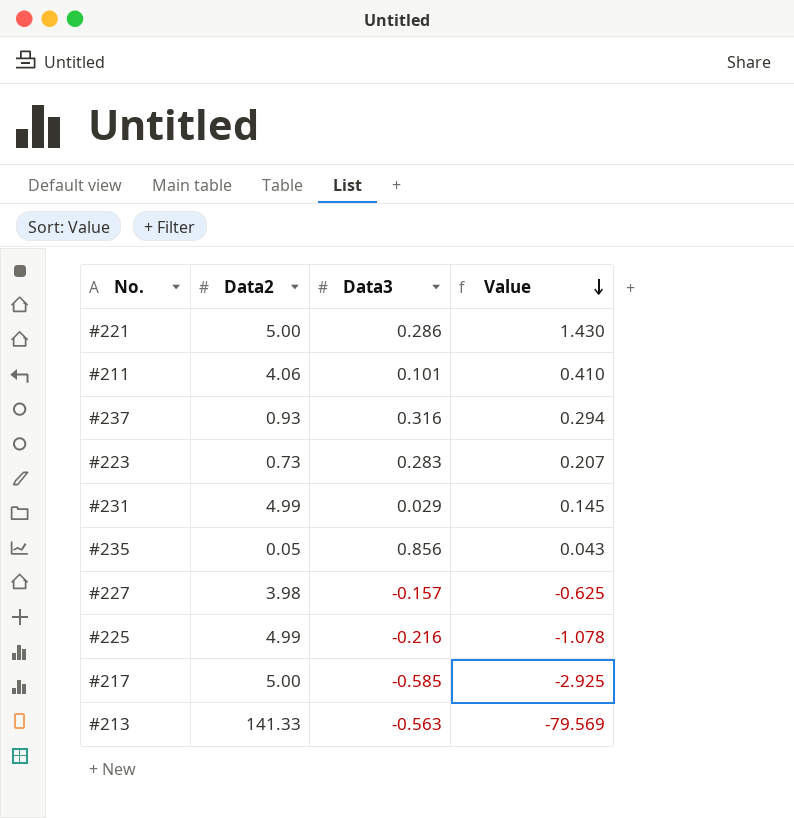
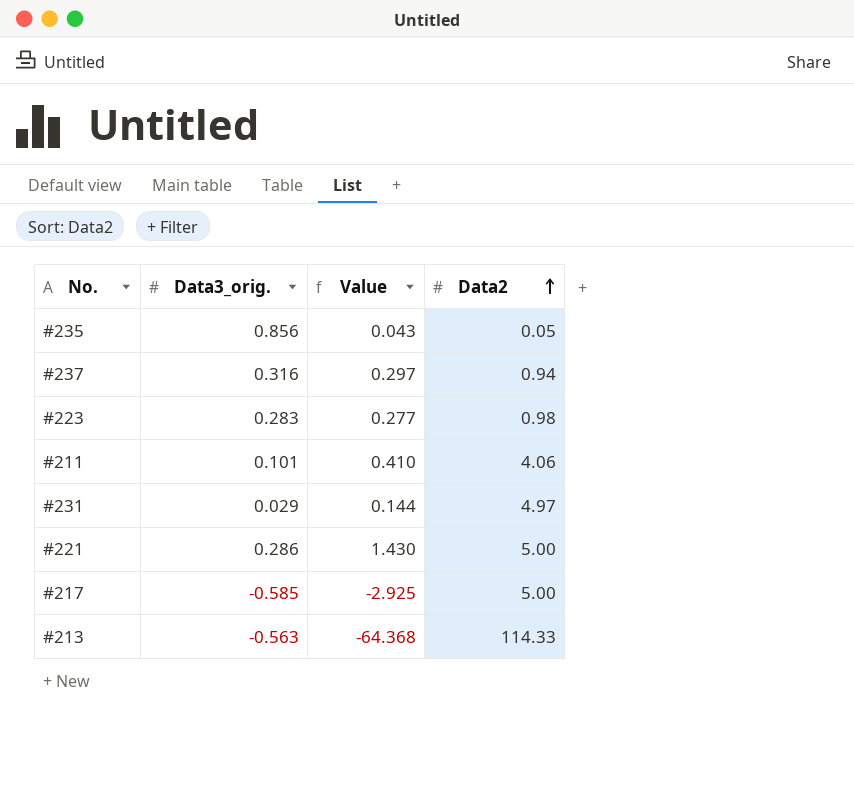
row order: Value descending -> Data2 ascending
column name: Data3 -> Data3_orig.
column Data2 | position: 2 -> 4
row #227: 3.98 | -0.157 | -0.625 -> none
row #225: 4.99 | -0.216 | -1.078 -> none
#237 | Value: 0.294 -> 0.297
#237 | Data2: 0.93 -> 0.94
#223 | Value: 0.207 -> 0.277
#223 | Data2: 0.73 -> 0.98
#231 | Value: 0.145 -> 0.144
#231 | Data2: 4.99 -> 4.97
#213 | Value: -79.569 -> -64.368
#213 | Data2: 141.33 -> 114.33

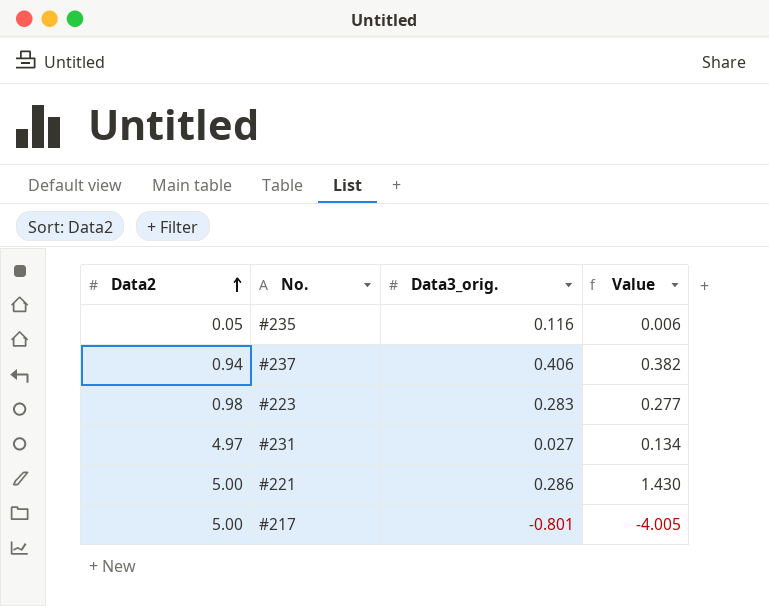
column Data2 | position: 4 -> 1
row #211: 0.101 | 0.410 | 4.06 -> none
row #213: -0.563 | -64.368 | 114.33 -> none
#235 | Data3_orig.: 0.856 -> 0.116
#235 | Value: 0.043 -> 0.006
#237 | Data3_orig.: 0.316 -> 0.406
#237 | Value: 0.297 -> 0.382
#231 | Data3_orig.: 0.029 -> 0.027
#231 | Value: 0.144 -> 0.134
#217 | Data3_orig.: -0.585 -> -0.801
#217 | Value: -2.925 -> -4.005

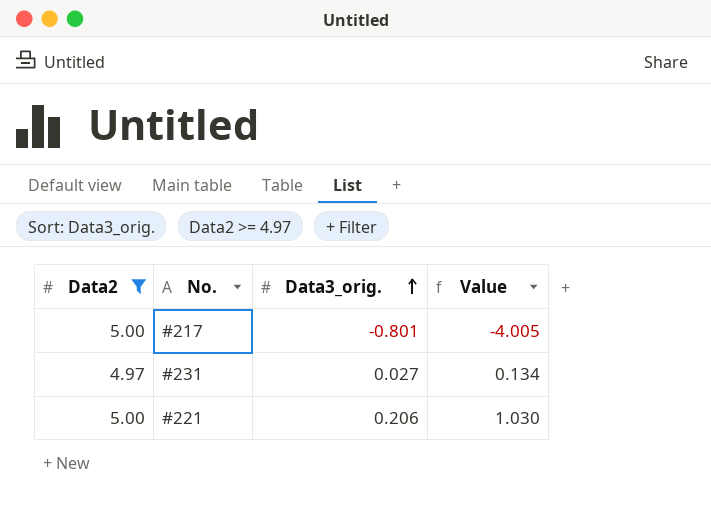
filter: none -> Data2 >= 4.97
row order: Data2 ascending -> Data3_orig. ascending
#221 | Data3_orig.: 0.286 -> 0.206
#221 | Value: 1.430 -> 1.030

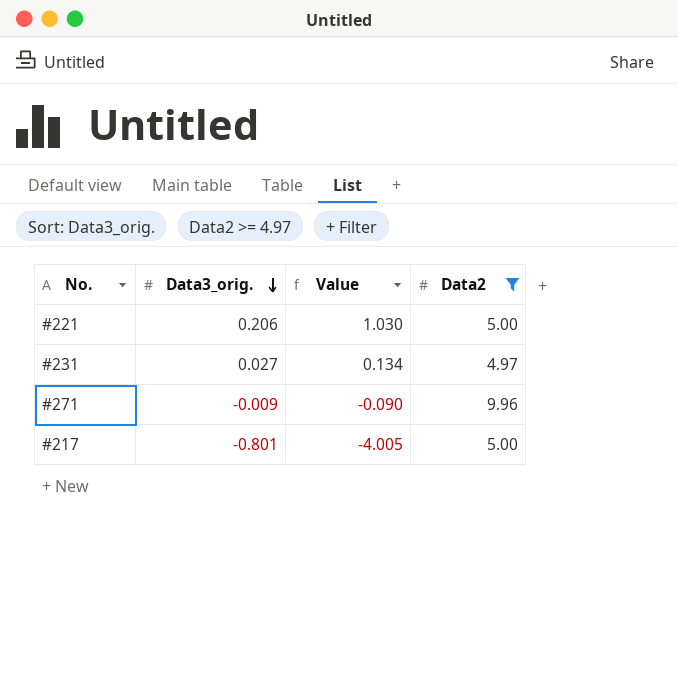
row order: Data3_orig. ascending -> Data3_orig. descending
column Data2 | position: 1 -> 4
row #271: none -> -0.009 | -0.090 | 9.96

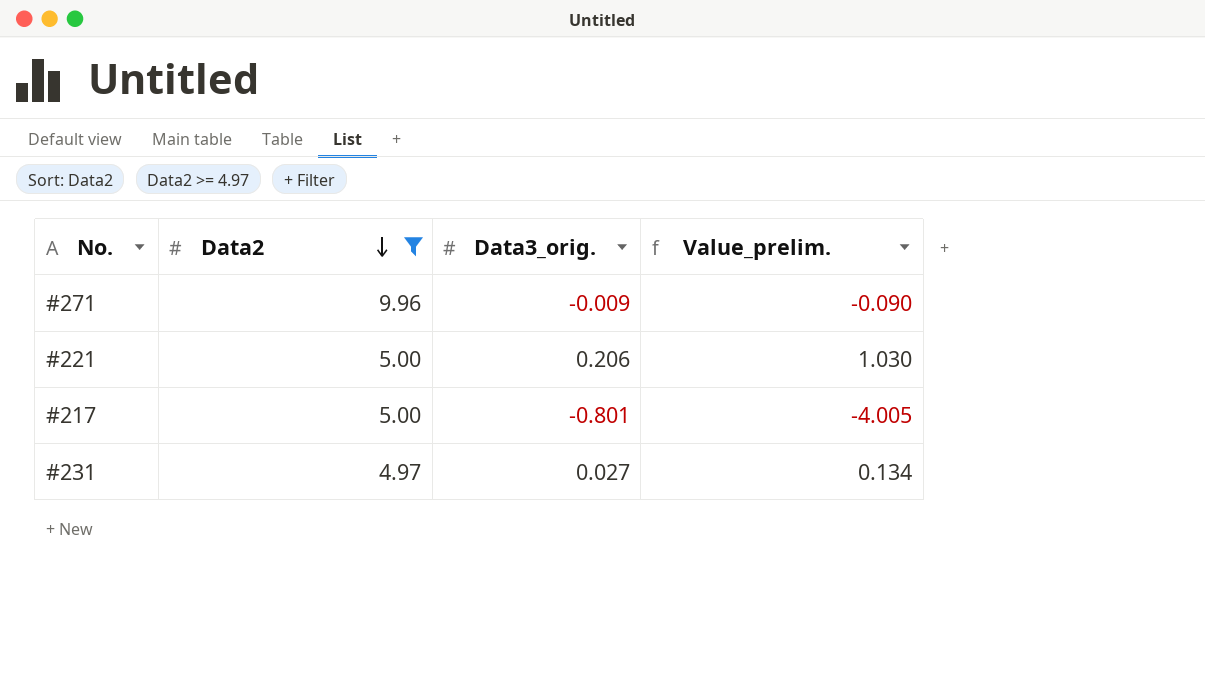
row order: Data3_orig. descending -> Data2 descending
column Data2 | position: 4 -> 2
column name: Value -> Value_prelim.

